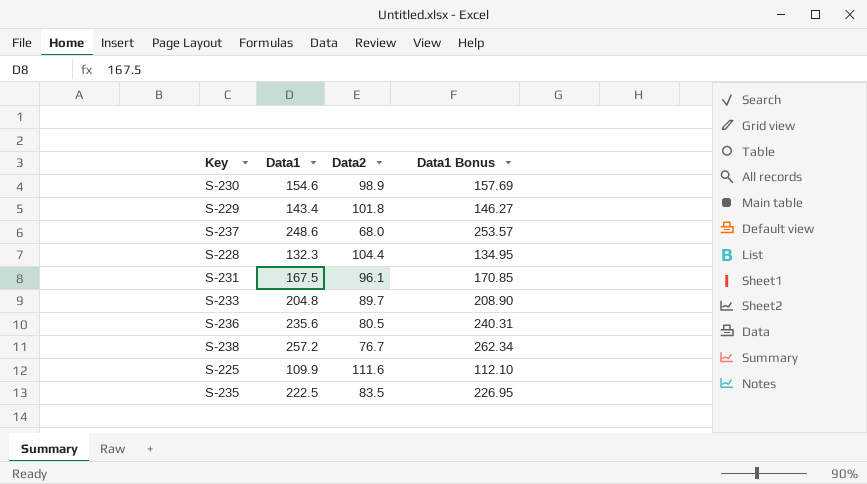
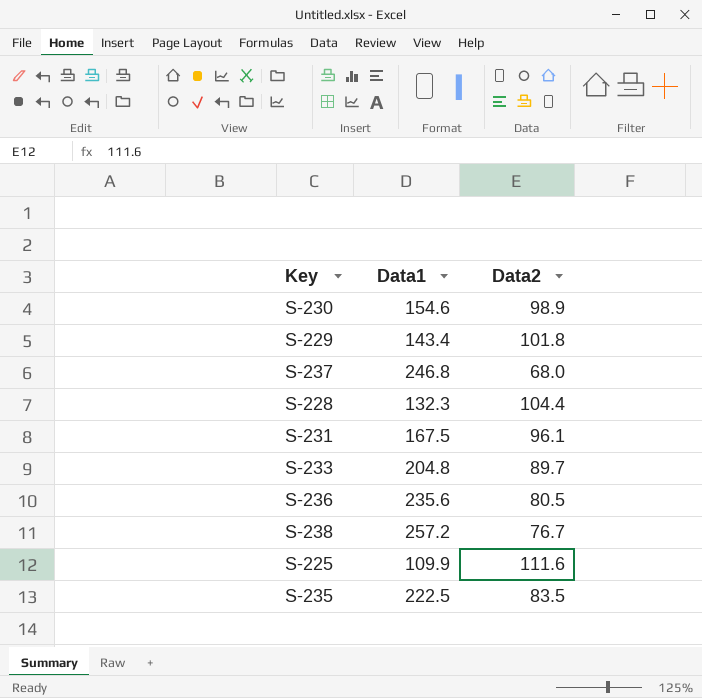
column Data1 Bonus | formula: [Data1] * 1.02 -> none
S-237 | Data1: 248.6 -> 246.8

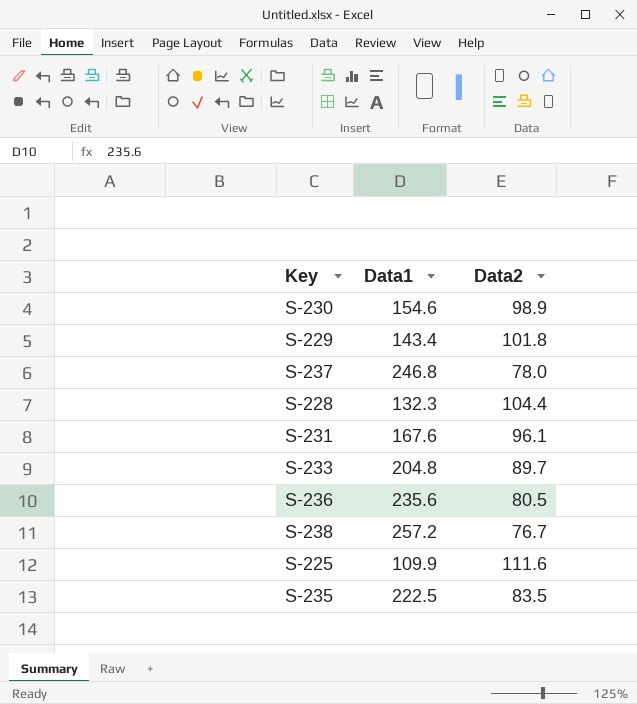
S-237 | Data2: 68.0 -> 78.0
S-231 | Data1: 167.5 -> 167.6

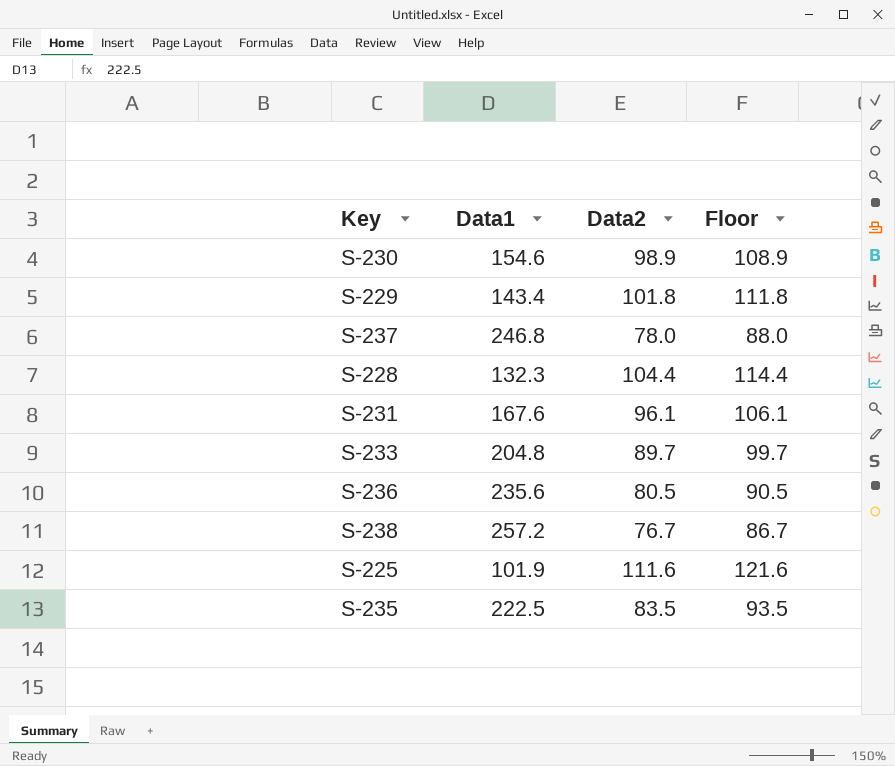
column Floor | formula: none -> [Data2] + 10
S-225 | Data1: 109.9 -> 101.9

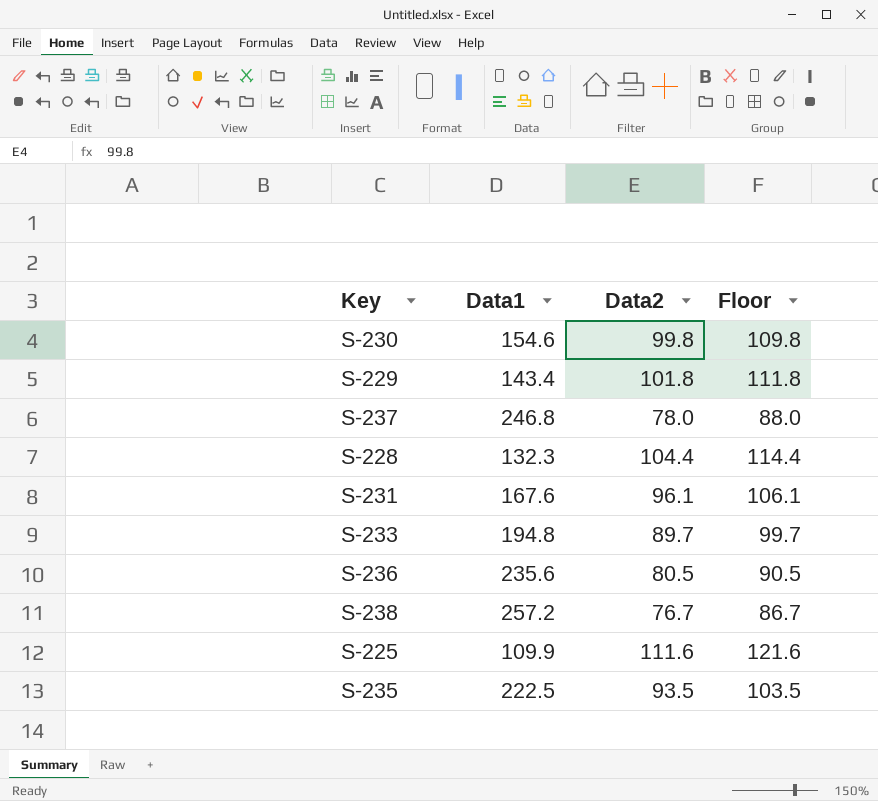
S-230 | Data2: 98.9 -> 99.8
S-230 | Floor: 108.9 -> 109.8
S-233 | Data1: 204.8 -> 194.8
S-225 | Data1: 101.9 -> 109.9
S-235 | Data2: 83.5 -> 93.5
S-235 | Floor: 93.5 -> 103.5

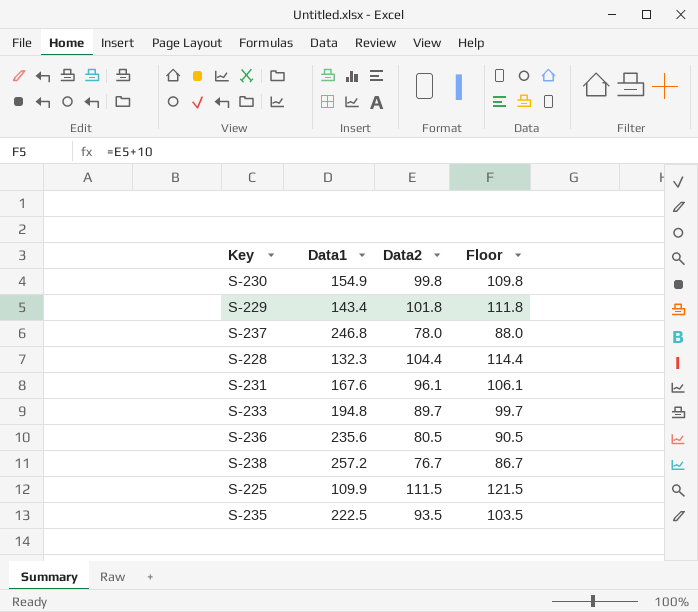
S-230 | Data1: 154.6 -> 154.9
S-225 | Data2: 111.6 -> 111.5
S-225 | Floor: 121.6 -> 121.5

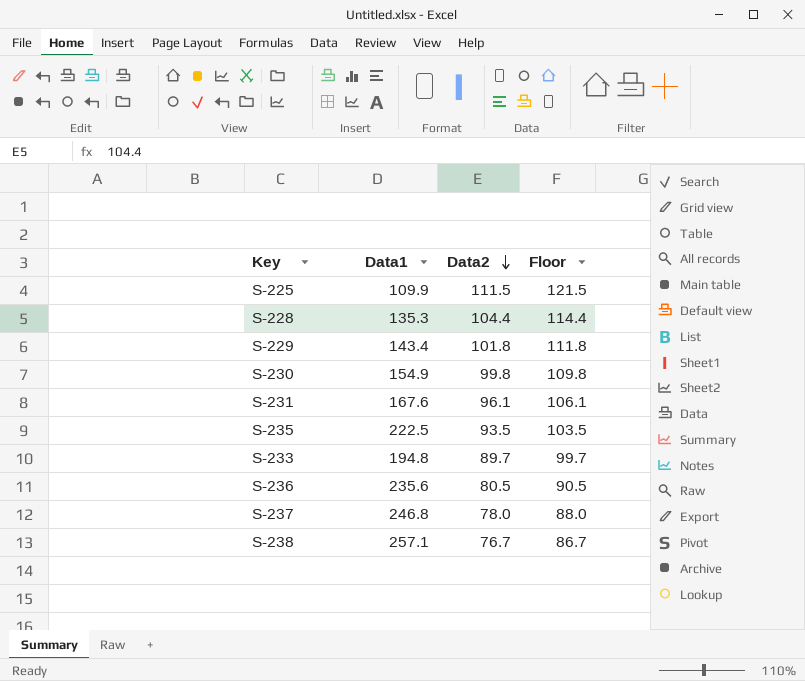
row order: none -> Data2 descending
S-228 | Data1: 132.3 -> 135.3
S-238 | Data1: 257.2 -> 257.1

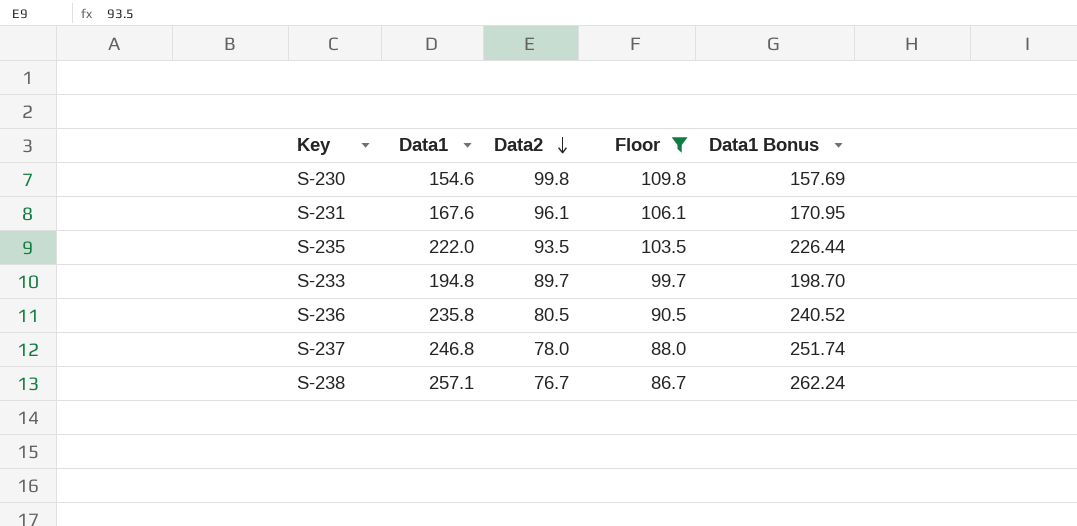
filter: none -> Floor <= 109.8
column Data1 Bonus | formula: none -> [Data1] * 1.02
S-230 | Data1: 154.9 -> 154.6
S-235 | Data1: 222.5 -> 222.0
S-236 | Data1: 235.6 -> 235.8

